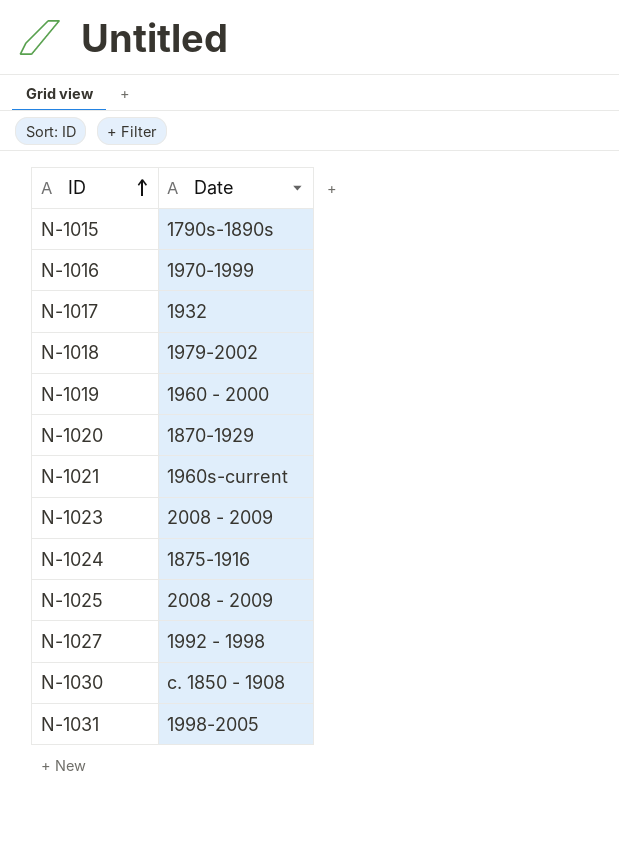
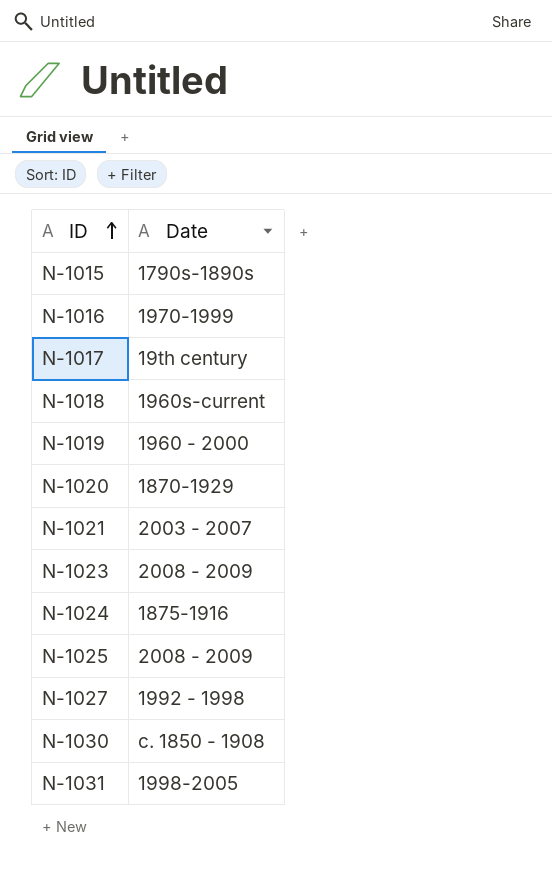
N-1017 | Date: 1932 -> 19th century
N-1018 | Date: 1979-2002 -> 1960s-current
N-1021 | Date: 1960s-current -> 2003 - 2007

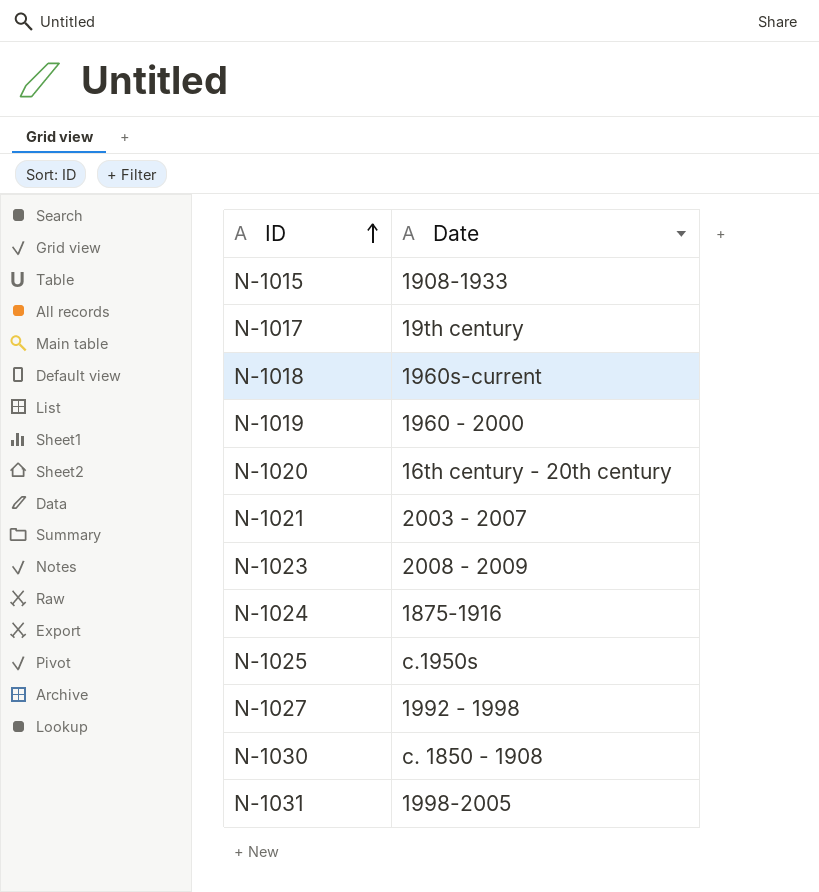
row N-1016: 1970-1999 -> none
N-1015 | Date: 1790s-1890s -> 1908-1933
N-1020 | Date: 1870-1929 -> 16th century - 20th century
N-1025 | Date: 2008 - 2009 -> c.1950s

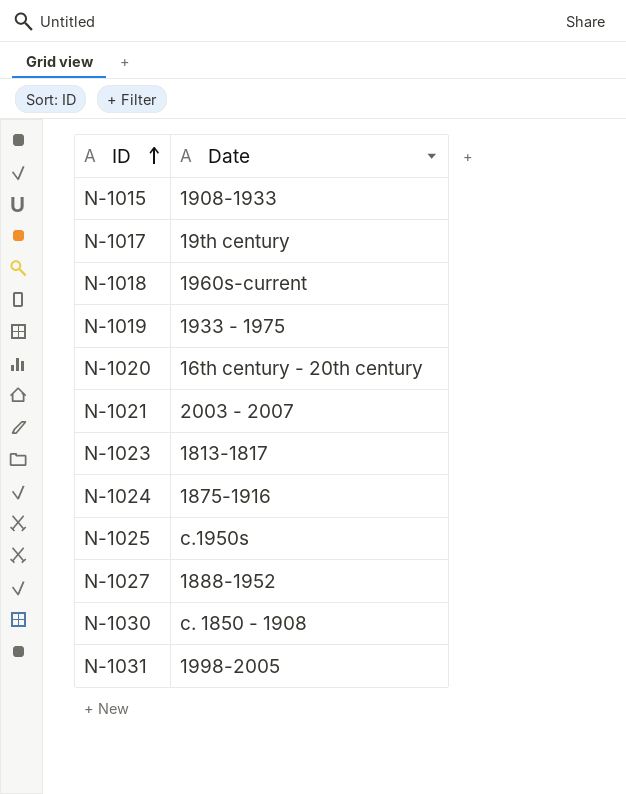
N-1019 | Date: 1960 - 2000 -> 1933 - 1975
N-1023 | Date: 2008 - 2009 -> 1813-1817
N-1027 | Date: 1992 - 1998 -> 1888-1952

